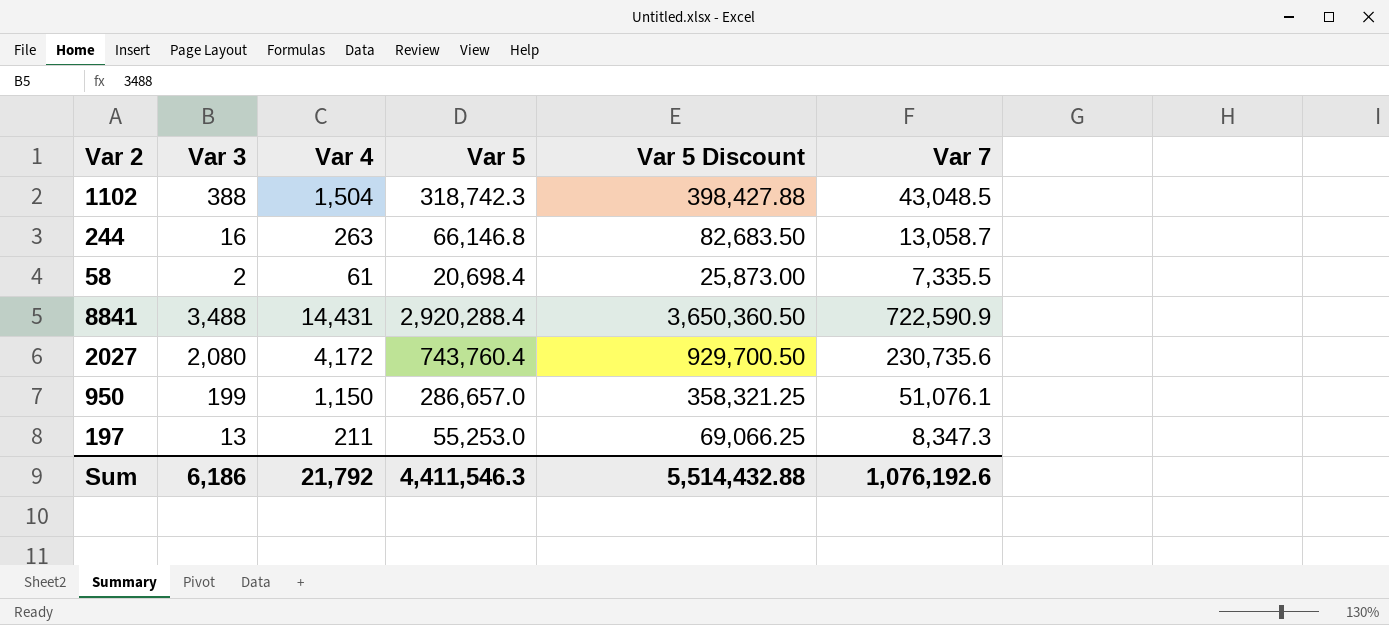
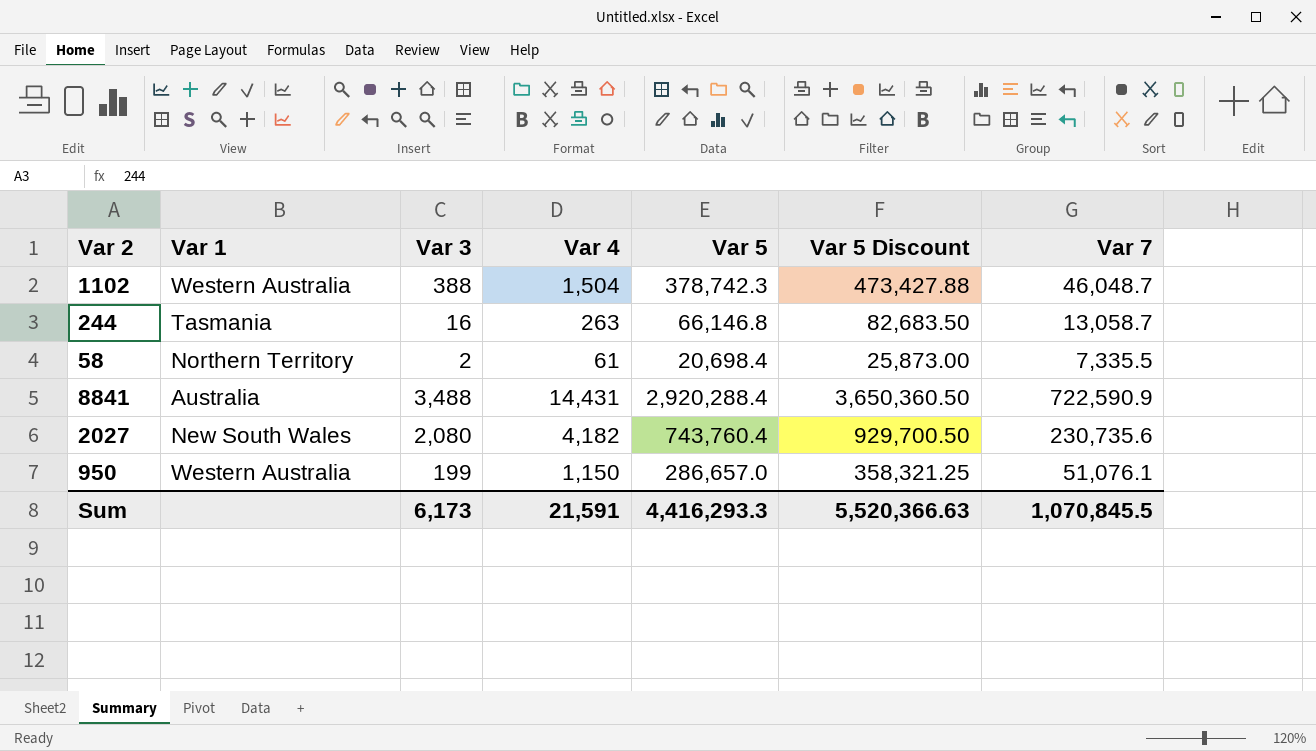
column Var 1 | position: none -> 2
row 197: 13 | 211 | 55,253.0 | 69,066.25 | 8,347.3 -> none
1102 | Var 5: 318,742.3 -> 378,742.3
1102 | Var 5 Discount: 398,427.88 -> 473,427.88
1102 | Var 7: 43,048.5 -> 46,048.7
2027 | Var 4: 4,172 -> 4,182
Sum | Var 3: 6,186 -> 6,173
Sum | Var 4: 21,792 -> 21,591
Sum | Var 5: 4,411,546.3 -> 4,416,293.3
Sum | Var 5 Discount: 5,514,432.88 -> 5,520,366.63
Sum | Var 7: 1,076,192.6 -> 1,070,845.5

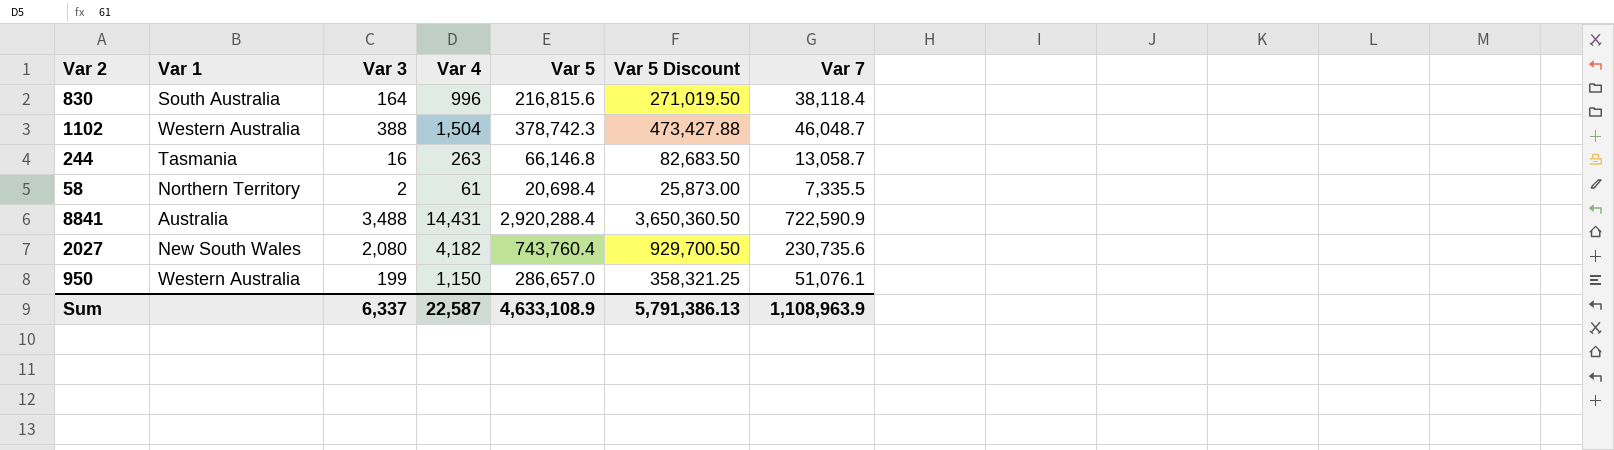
row 830: none -> South Australia | 164 | 996 | 216,815.6 | 271,019.50 | 38,118.4
Sum | Var 3: 6,173 -> 6,337
Sum | Var 4: 21,591 -> 22,587
Sum | Var 5: 4,416,293.3 -> 4,633,108.9
Sum | Var 5 Discount: 5,520,366.63 -> 5,791,386.13
Sum | Var 7: 1,070,845.5 -> 1,108,963.9

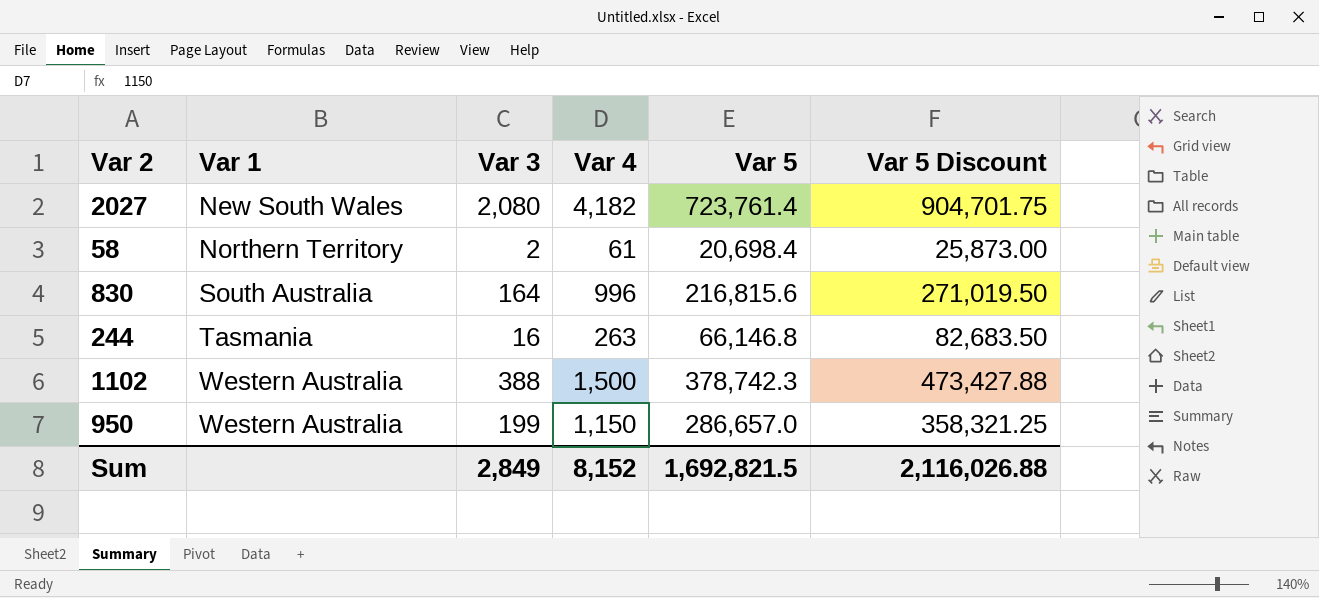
row order: none -> Var 1 ascending
column Var 7 | position: 7 -> none
row 8841: Australia | 3,488 | 14,431 | 2,920,288.4 | 3,650,360.50 | 722,590.9 -> none
2027 | Var 5: 743,760.4 -> 723,761.4
2027 | Var 5 Discount: 929,700.50 -> 904,701.75
1102 | Var 4: 1,504 -> 1,500
Sum | Var 3: 6,337 -> 2,849
Sum | Var 4: 22,587 -> 8,152
Sum | Var 5: 4,633,108.9 -> 1,692,821.5
Sum | Var 5 Discount: 5,791,386.13 -> 2,116,026.88

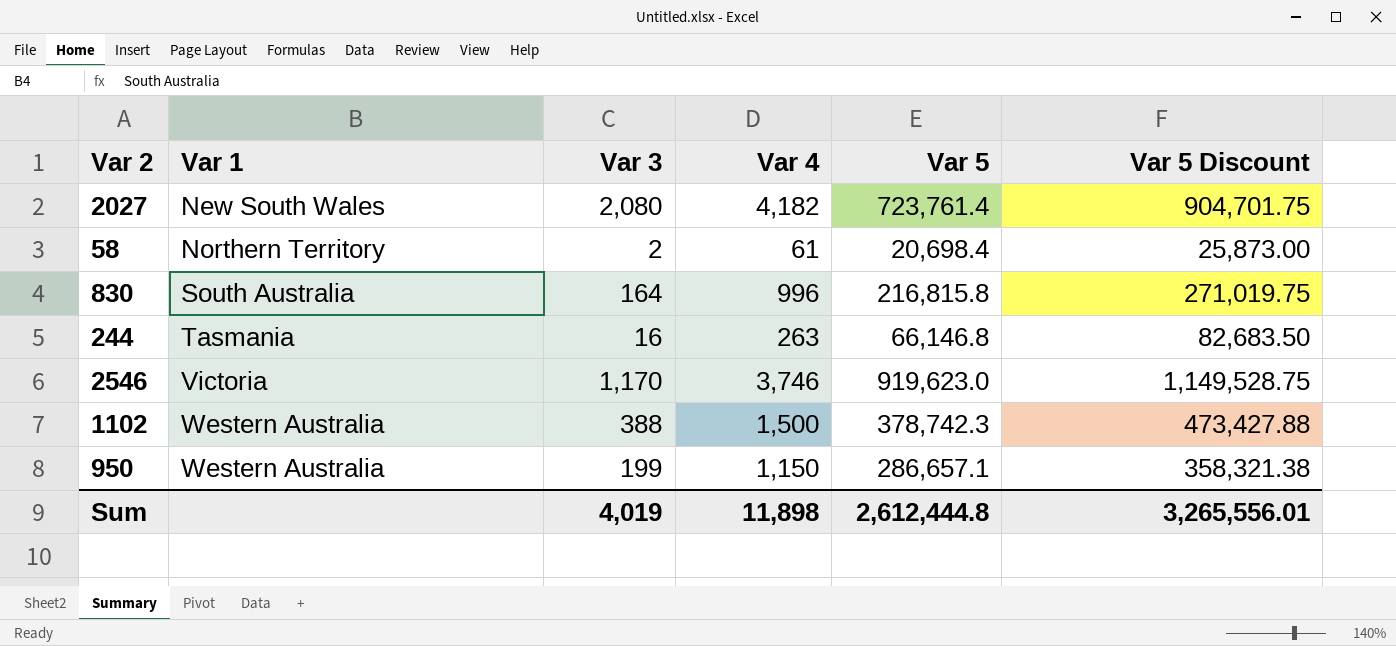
830 | Var 5: 216,815.6 -> 216,815.8
830 | Var 5 Discount: 271,019.50 -> 271,019.75
row 2546: none -> Victoria | 1,170 | 3,746 | 919,623.0 | 1,149,528.75
950 | Var 5: 286,657.0 -> 286,657.1
950 | Var 5 Discount: 358,321.25 -> 358,321.38
Sum | Var 3: 2,849 -> 4,019
Sum | Var 4: 8,152 -> 11,898
Sum | Var 5: 1,692,821.5 -> 2,612,444.8
Sum | Var 5 Discount: 2,116,026.88 -> 3,265,556.01

